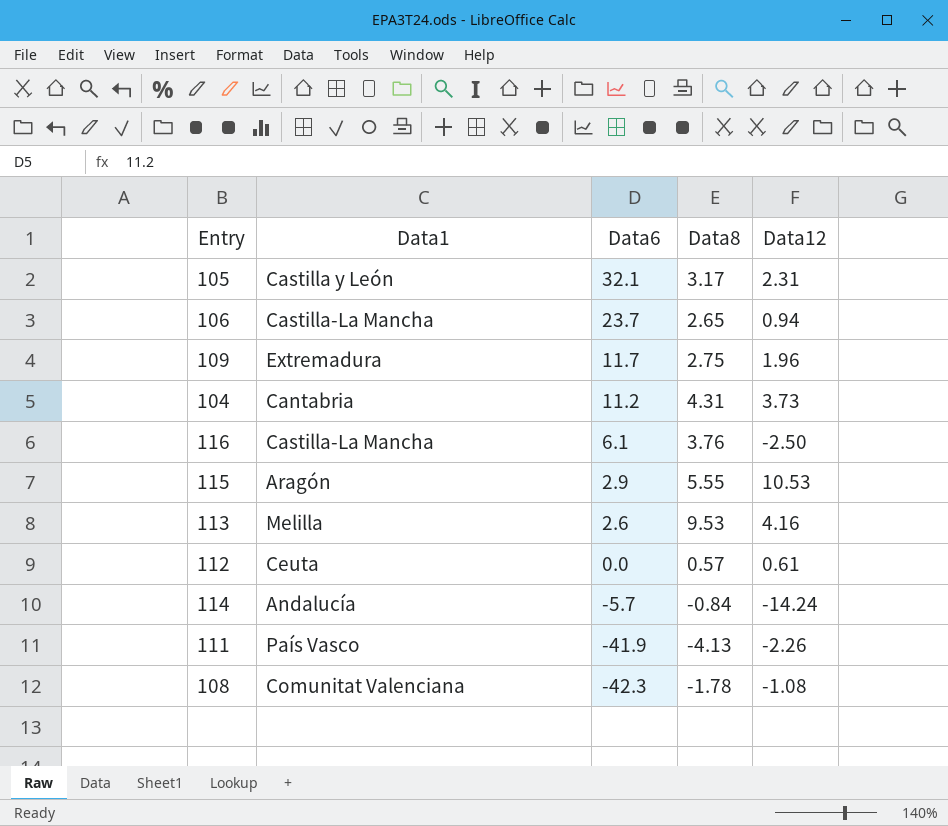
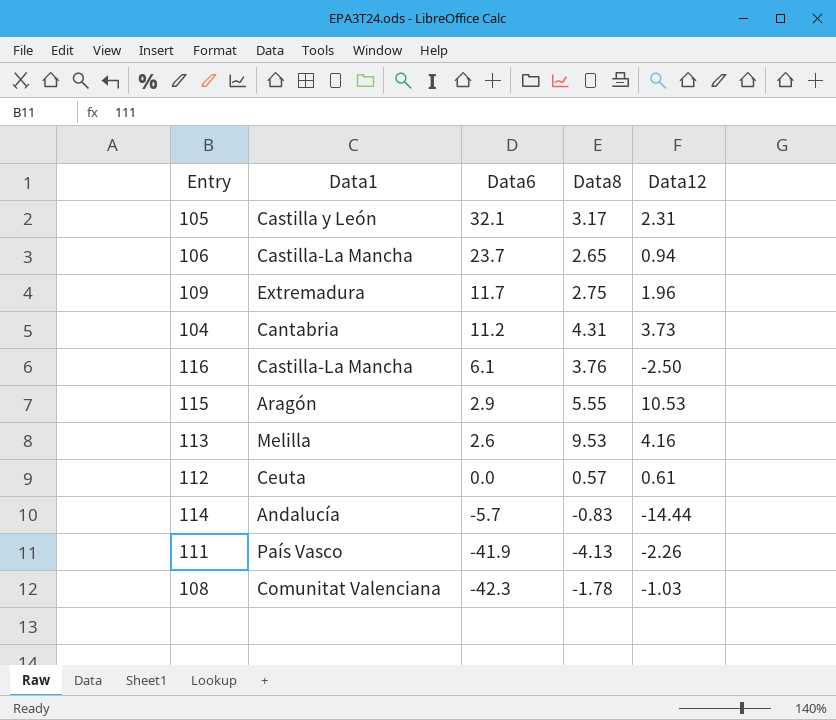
114 | Data8: -0.84 -> -0.83
114 | Data12: -14.24 -> -14.44
108 | Data12: -1.08 -> -1.03

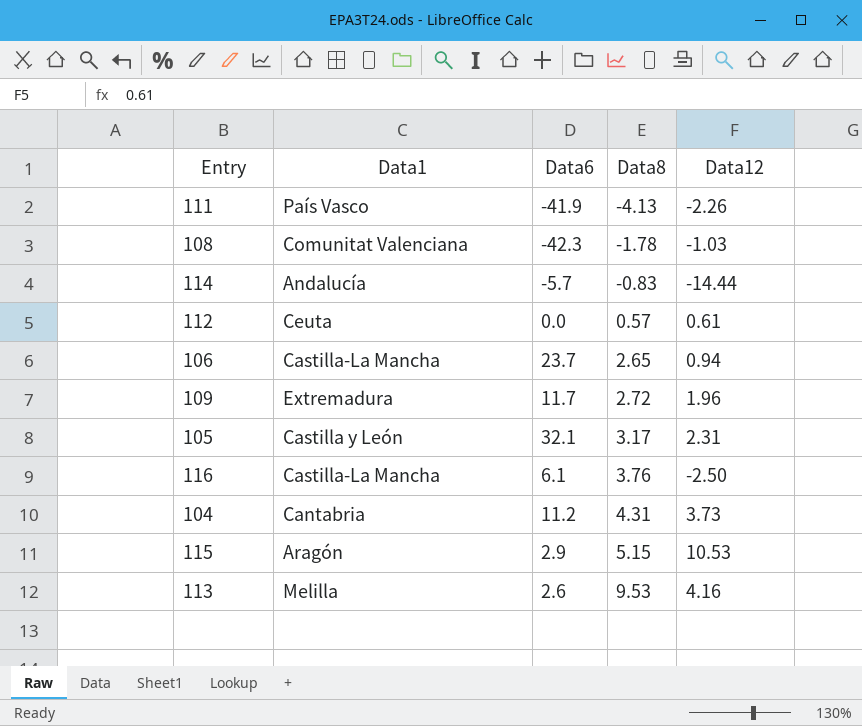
row order: Data6 descending -> Data8 ascending
109 | Data8: 2.75 -> 2.72
115 | Data8: 5.55 -> 5.15

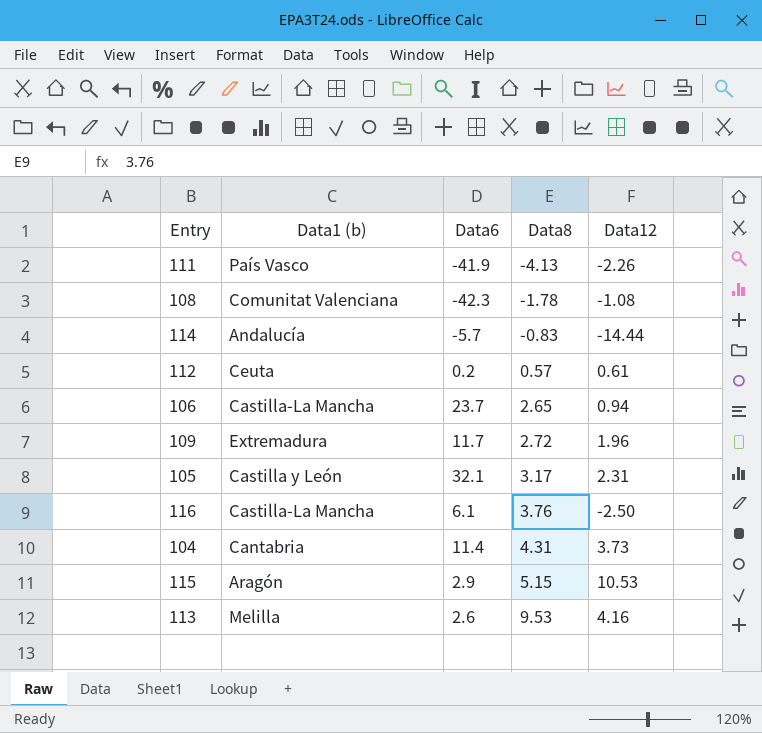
column name: Data1 -> Data1 (b)
108 | Data12: -1.03 -> -1.08
112 | Data6: 0.0 -> 0.2
104 | Data6: 11.2 -> 11.4

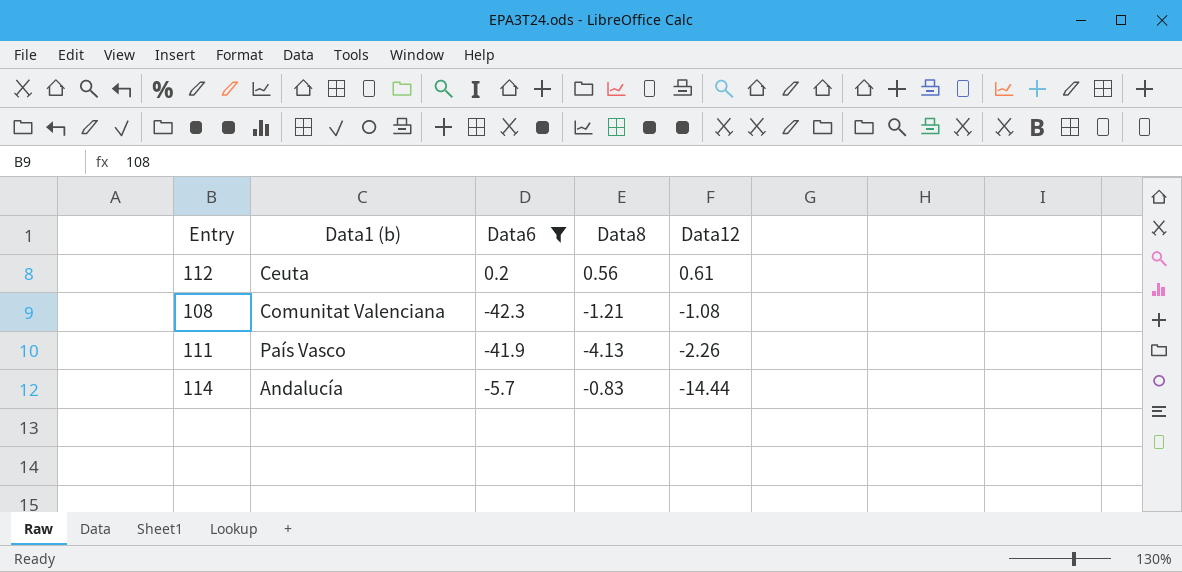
filter: none -> Data6 <= 0.2
row order: Data8 ascending -> Data12 descending
112 | Data8: 0.57 -> 0.56
108 | Data8: -1.78 -> -1.21

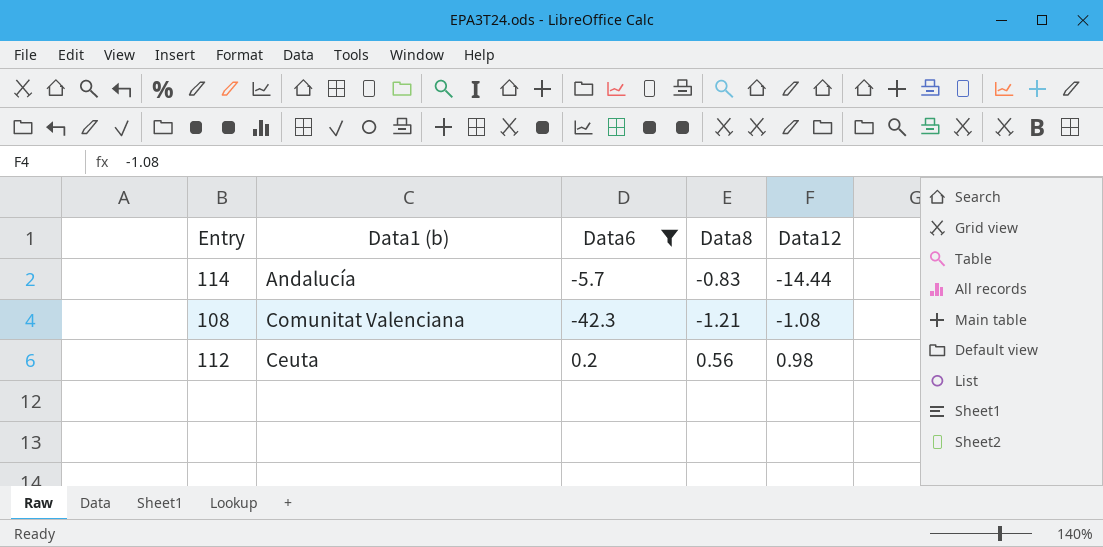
row order: Data12 descending -> Data12 ascending
row 111: País Vasco | -41.9 | -4.13 | -2.26 -> none
112 | Data12: 0.61 -> 0.98

